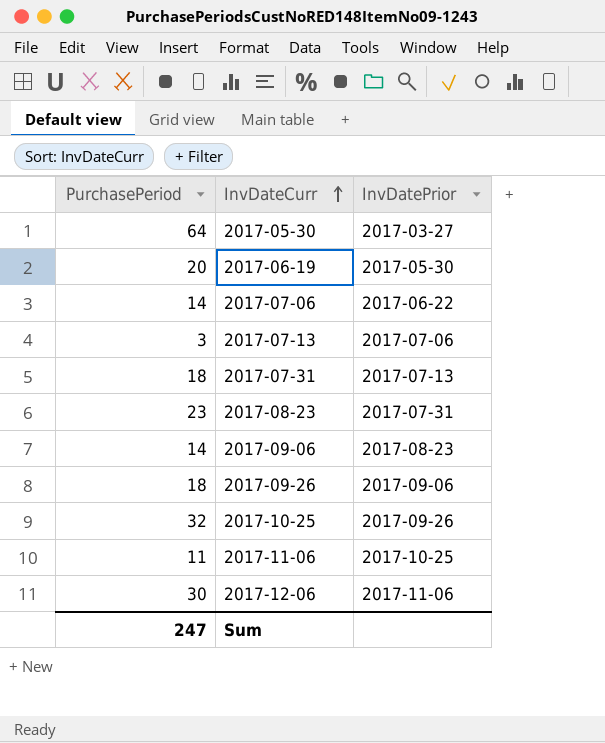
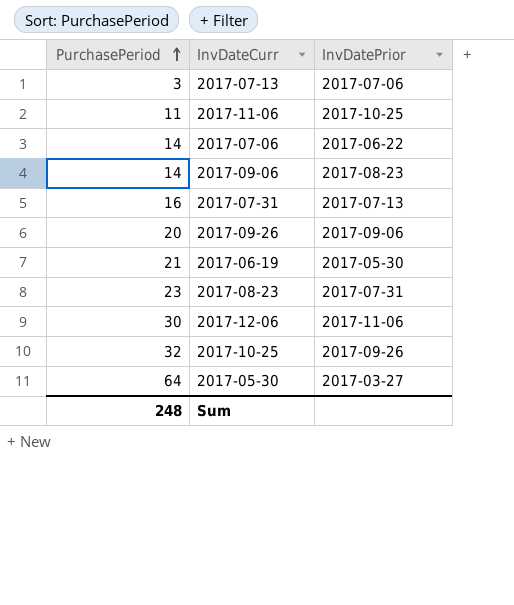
row order: InvDateCurr ascending -> PurchasePeriod ascending
2017-07-31 | PurchasePeriod: 18 -> 16
2017-09-26 | PurchasePeriod: 18 -> 20
2017-06-19 | PurchasePeriod: 20 -> 21
Sum | PurchasePeriod: 247 -> 248

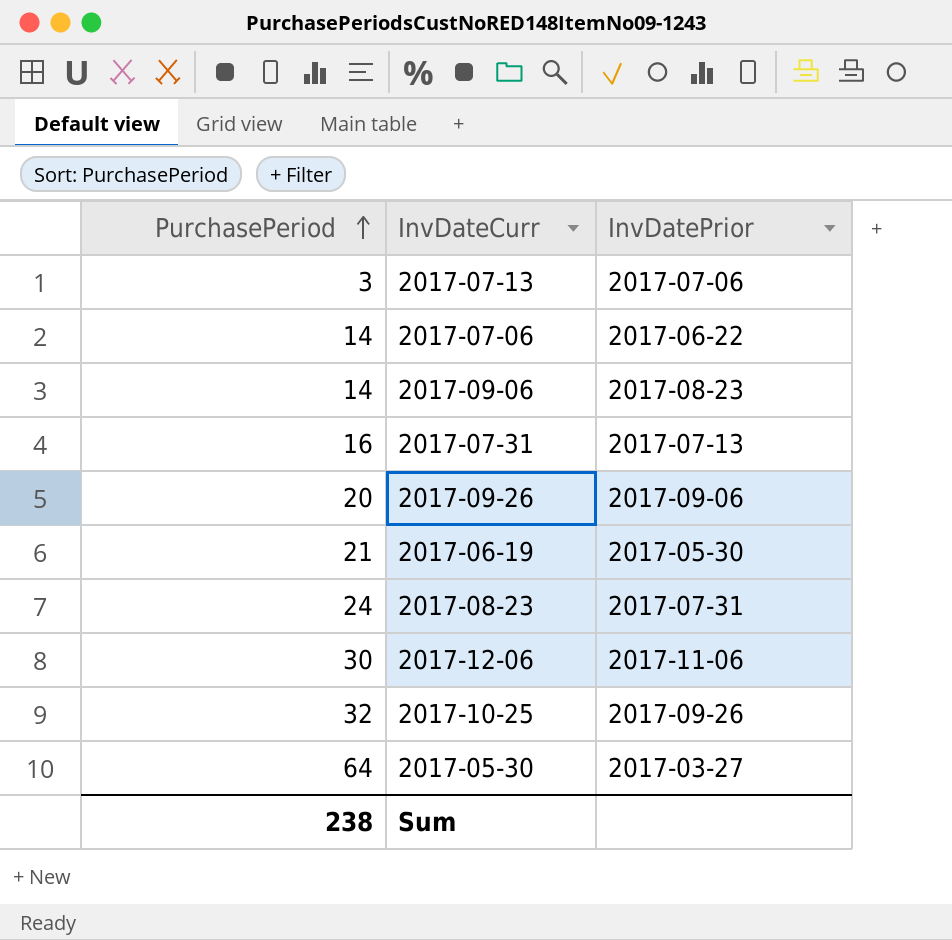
row 2017-11-06: 11 | 2017-10-25 -> none
2017-08-23 | PurchasePeriod: 23 -> 24
Sum | PurchasePeriod: 248 -> 238

